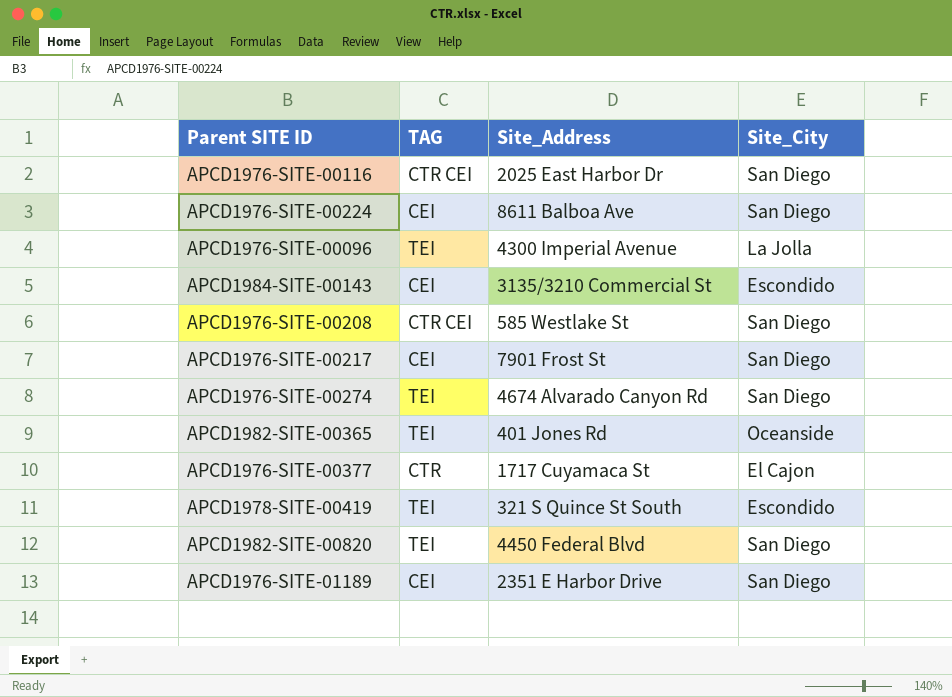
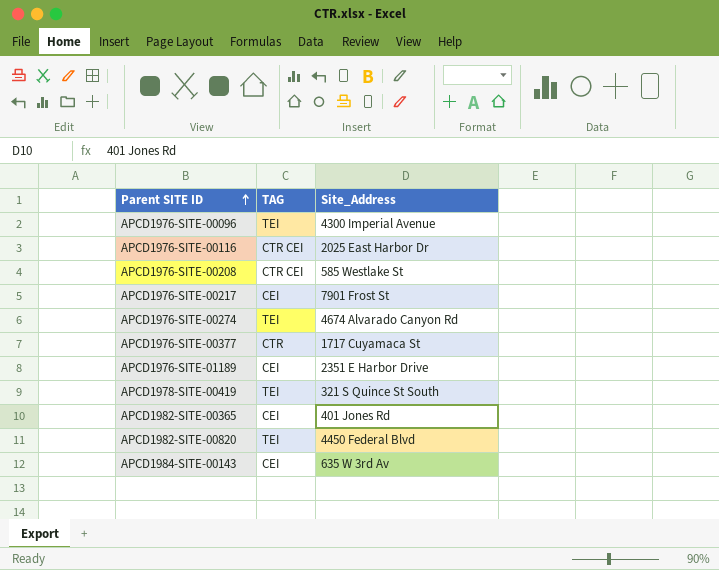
row order: none -> Parent SITE ID ascending
column Site_City | position: 4 -> none
row APCD1976-SITE-00224: CEI | 8611 Balboa Ave | San Diego -> none
APCD1982-SITE-00365 | TAG: TEI -> CEI
APCD1984-SITE-00143 | Site_Address: 3135/3210 Commercial St -> 635 W 3rd Av

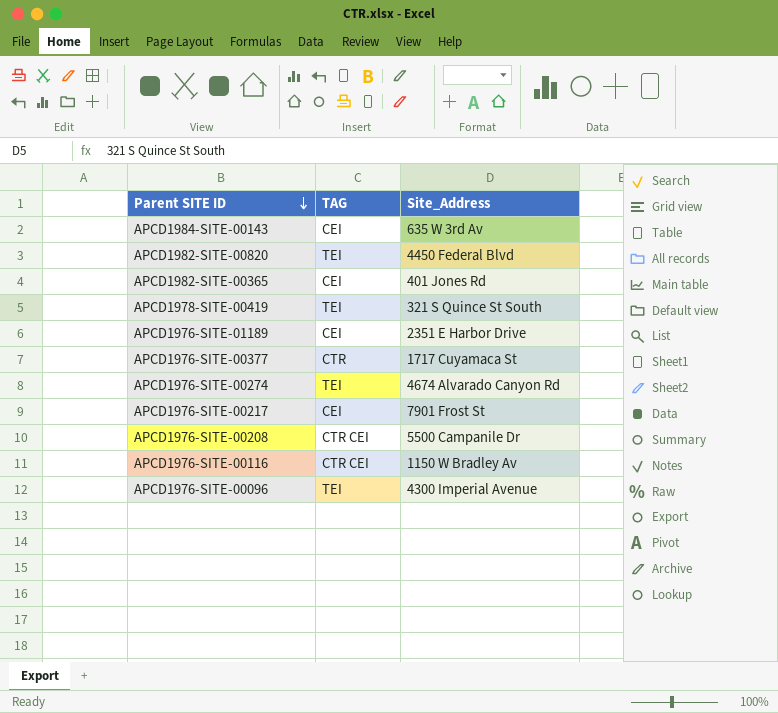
row order: Parent SITE ID ascending -> Parent SITE ID descending
APCD1976-SITE-00208 | Site_Address: 585 Westlake St -> 5500 Campanile Dr
APCD1976-SITE-00116 | Site_Address: 2025 East Harbor Dr -> 1150 W Bradley Av

